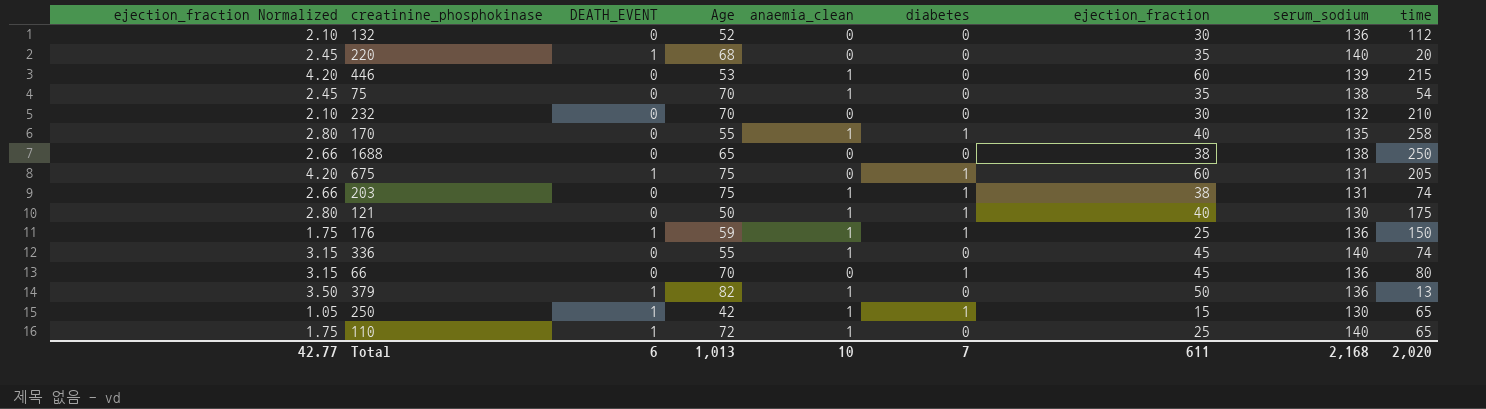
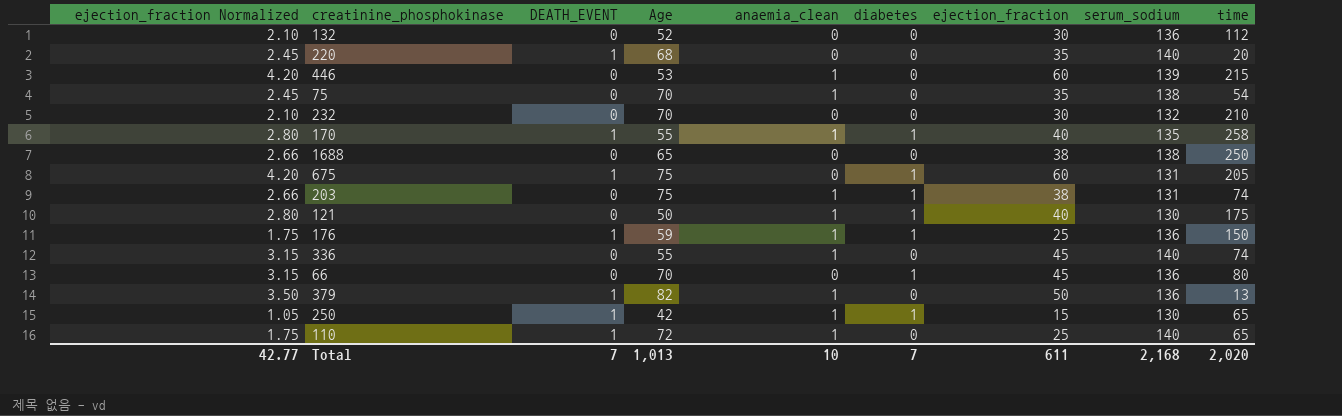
170 | DEATH_EVENT: 0 -> 1
Total | DEATH_EVENT: 6 -> 7

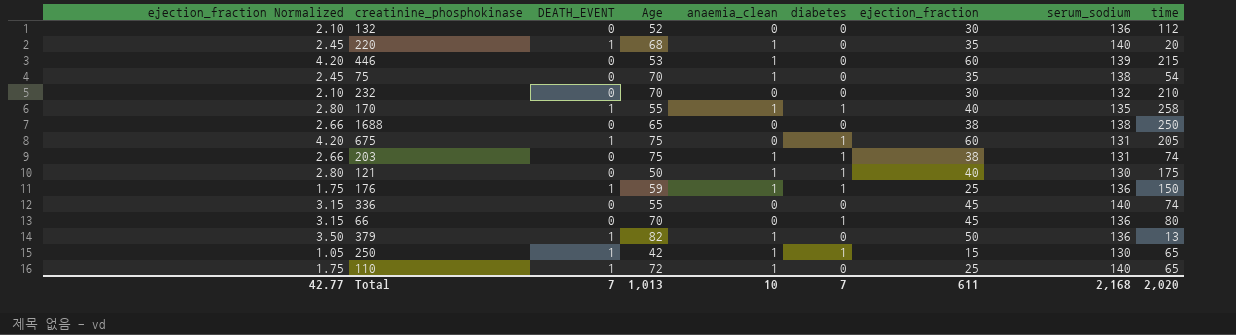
220 | anaemia_clean: 0 -> 1
336 | anaemia_clean: 1 -> 0

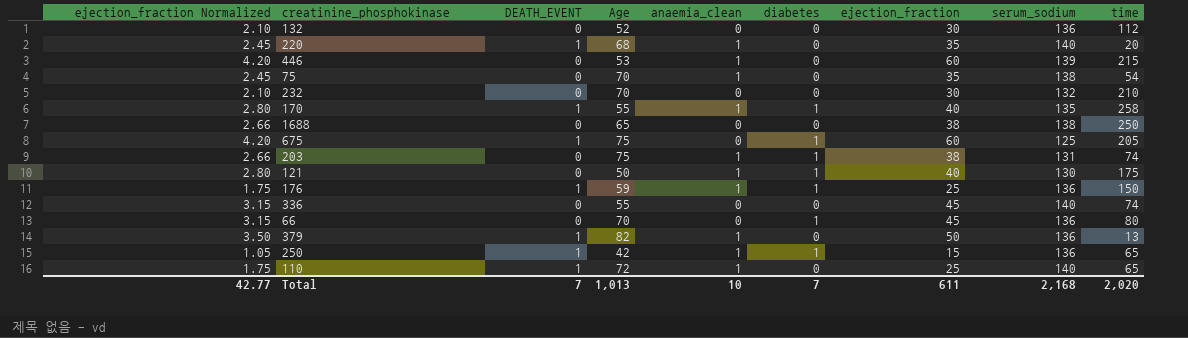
675 | serum_sodium: 131 -> 125
250 | serum_sodium: 130 -> 136

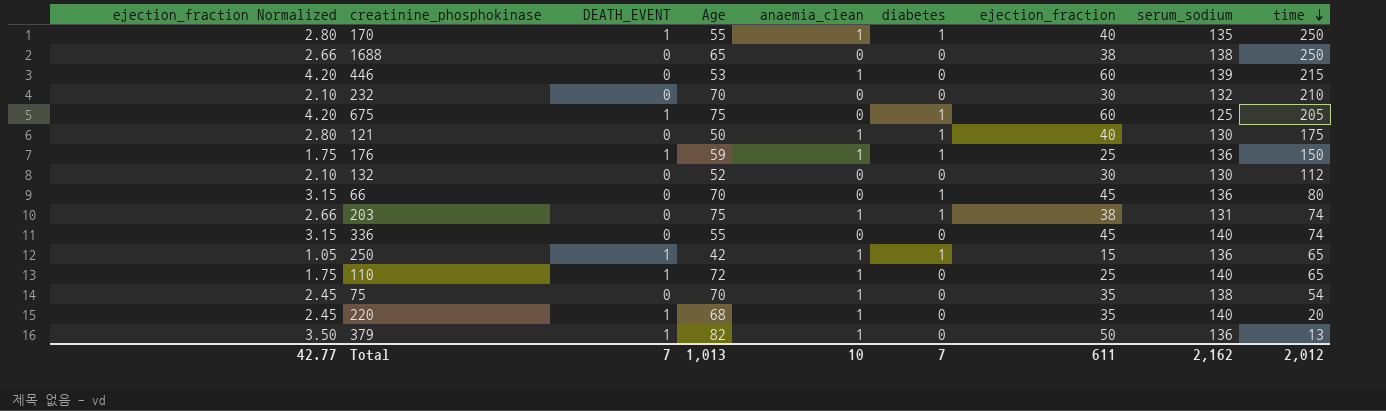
row order: none -> time descending
170 | time: 258 -> 250
132 | serum_sodium: 136 -> 130
Total | serum_sodium: 2,168 -> 2,162
Total | time: 2,020 -> 2,012

